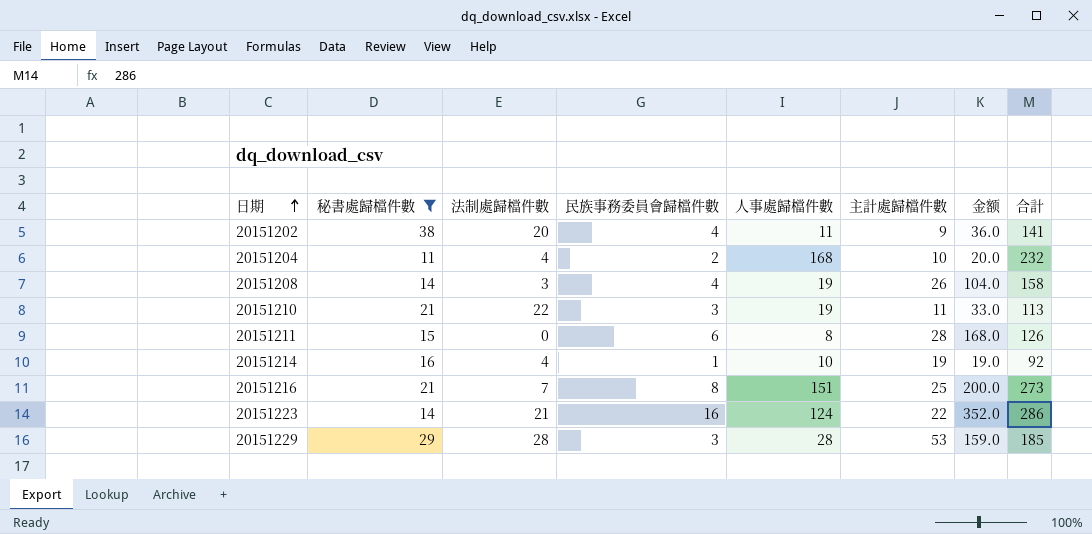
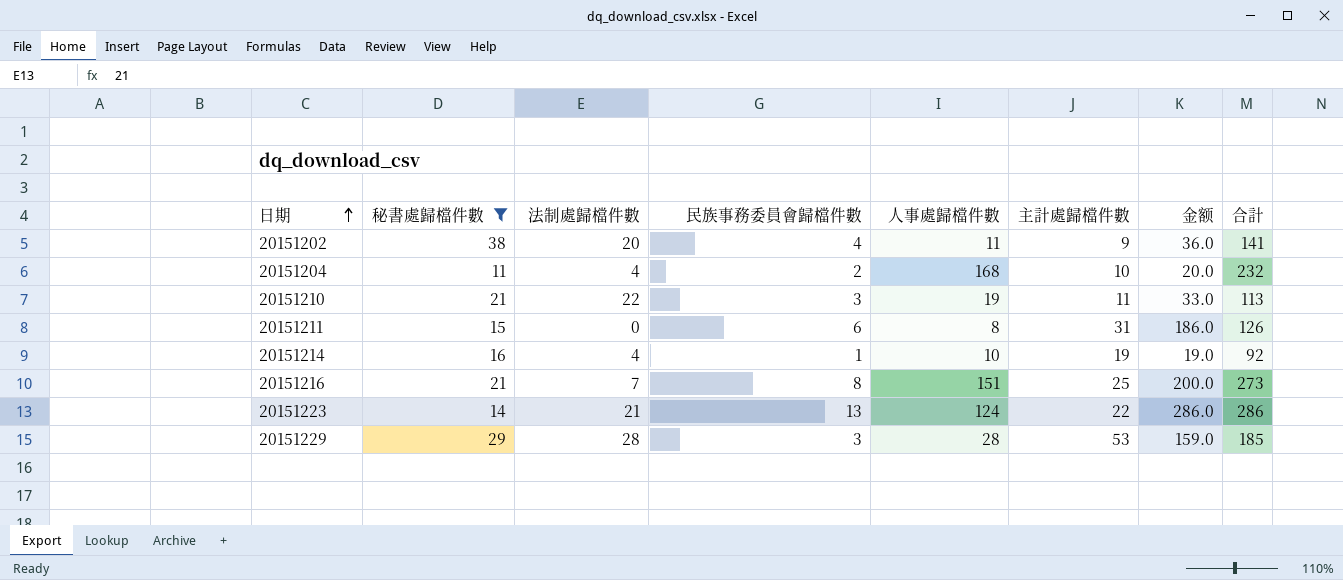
row 20151208: 14 | 3 | 4 | 19 | 26 | 104.0 | 158 -> none
20151211 | 主計處歸檔件數: 28 -> 31
20151211 | 金额: 168.0 -> 186.0
20151223 | 民族事務委員會歸檔件數: 16 -> 13
20151223 | 金额: 352.0 -> 286.0

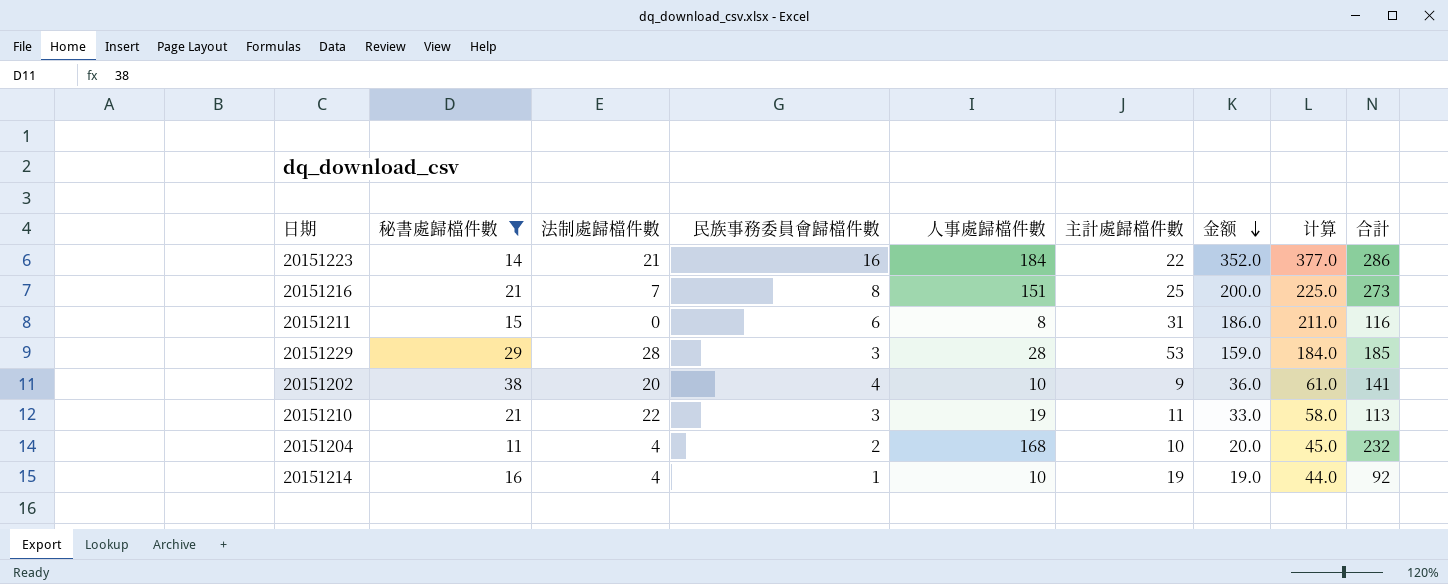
row order: 日期 ascending -> 金额 descending
column 计算 | formula: none -> [金额] + 25
20151223 | 民族事務委員會歸檔件數: 13 -> 16
20151223 | 人事處歸檔件數: 124 -> 184
20151223 | 金额: 286.0 -> 352.0
20151211 | 合計: 126 -> 116
20151202 | 人事處歸檔件數: 11 -> 10

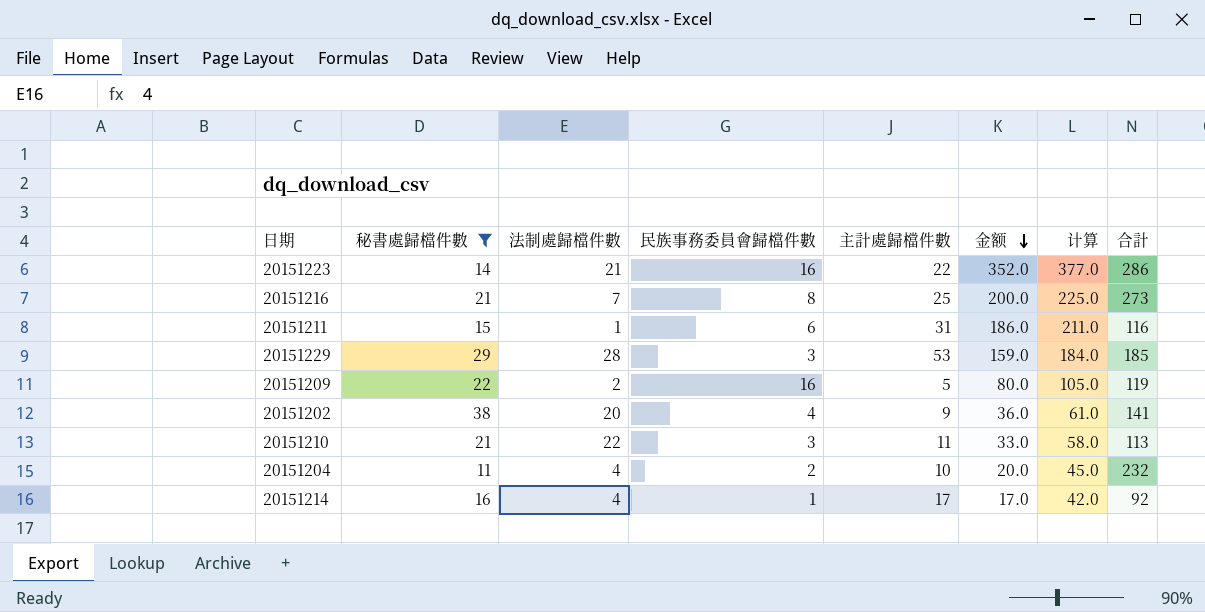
column 人事處歸檔件數 | position: 5 -> none
20151211 | 法制處歸檔件數: 0 -> 1
row 20151209: none -> 22 | 2 | 16 | 5 | 80.0 | 105.0 | 119
20151214 | 主計處歸檔件數: 19 -> 17
20151214 | 金额: 19.0 -> 17.0
20151214 | 计算: 44.0 -> 42.0

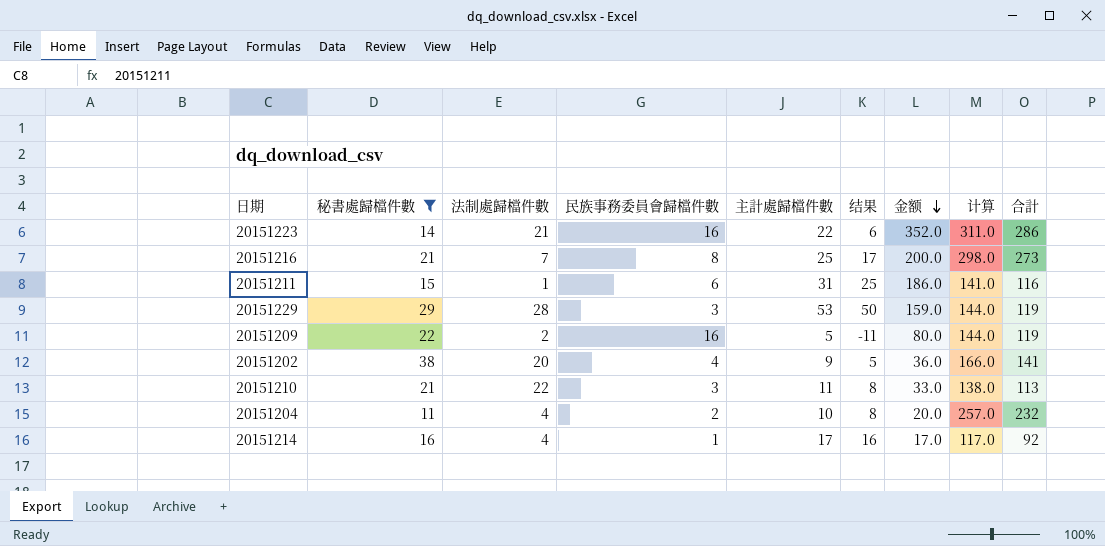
column 结果 | formula: none -> [主計處歸檔件數] - [民族事務委員會歸檔件數]
column 计算 | formula: [金额] + 25 -> [合計] + 25
20151229 | 合計: 185 -> 119

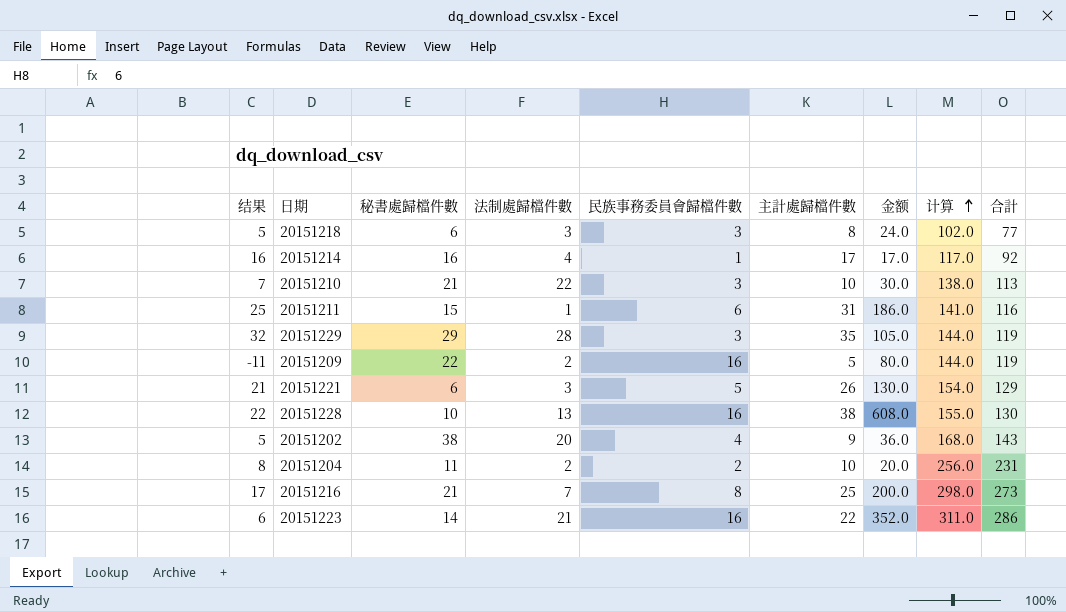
filter: 秘書處歸檔件數 >= 11 -> none
row order: 金额 descending -> 计算 ascending
column 结果 | position: 6 -> 1
20151210 | 结果: 8 -> 7
20151210 | 主計處歸檔件數: 11 -> 10
20151210 | 金额: 33.0 -> 30.0
20151229 | 结果: 50 -> 32
20151229 | 主計處歸檔件數: 53 -> 35
20151229 | 金额: 159.0 -> 105.0
20151202 | 计算: 166.0 -> 168.0
20151202 | 合計: 141 -> 143
20151204 | 法制處歸檔件數: 4 -> 2
20151204 | 计算: 257.0 -> 256.0
20151204 | 合計: 232 -> 231

